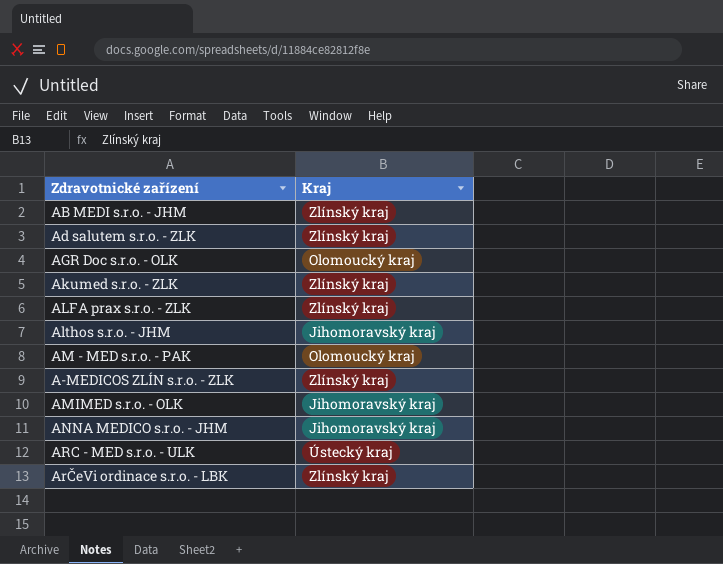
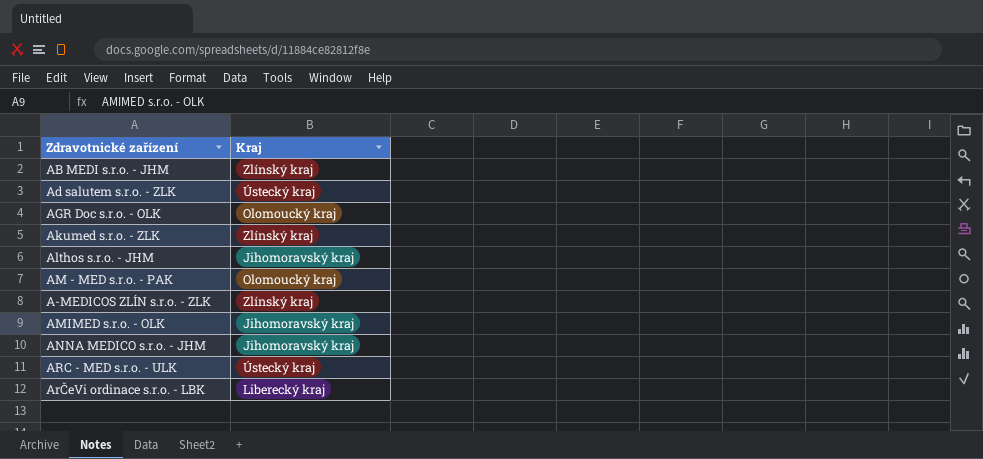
row ALFA prax s.r.o. - ZLK: Zlínský kraj -> none
Ad salutem s.r.o. - ZLK | Kraj: Zlínský kraj -> Ústecký kraj
ArČeVi ordinace s.r.o. - LBK | Kraj: Zlínský kraj -> Liberecký kraj

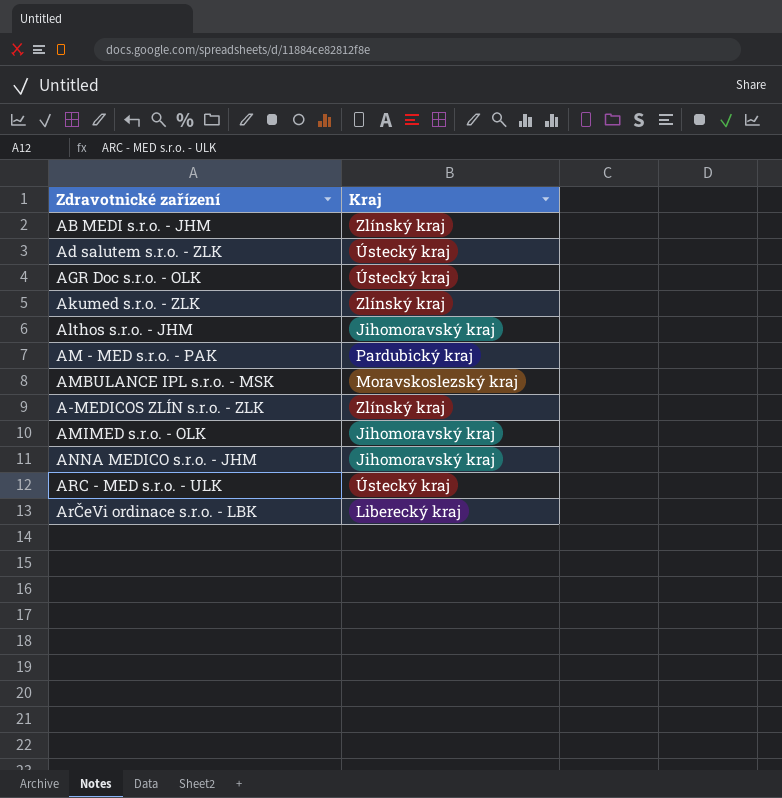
AGR Doc s.r.o. - OLK | Kraj: Olomoucký kraj -> Ústecký kraj
AM - MED s.r.o. - PAK | Kraj: Olomoucký kraj -> Pardubický kraj
row AMBULANCE IPL s.r.o. - MSK: none -> Moravskoslezský kraj

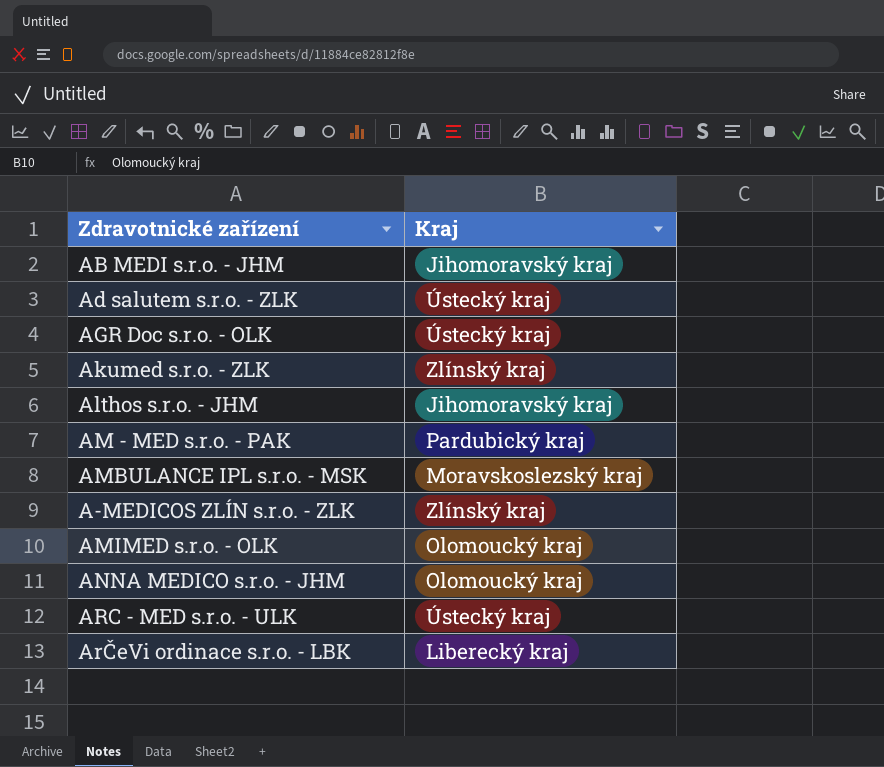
AB MEDI s.r.o. - JHM | Kraj: Zlínský kraj -> Jihomoravský kraj
AMIMED s.r.o. - OLK | Kraj: Jihomoravský kraj -> Olomoucký kraj
ANNA MEDICO s.r.o. - JHM | Kraj: Jihomoravský kraj -> Olomoucký kraj

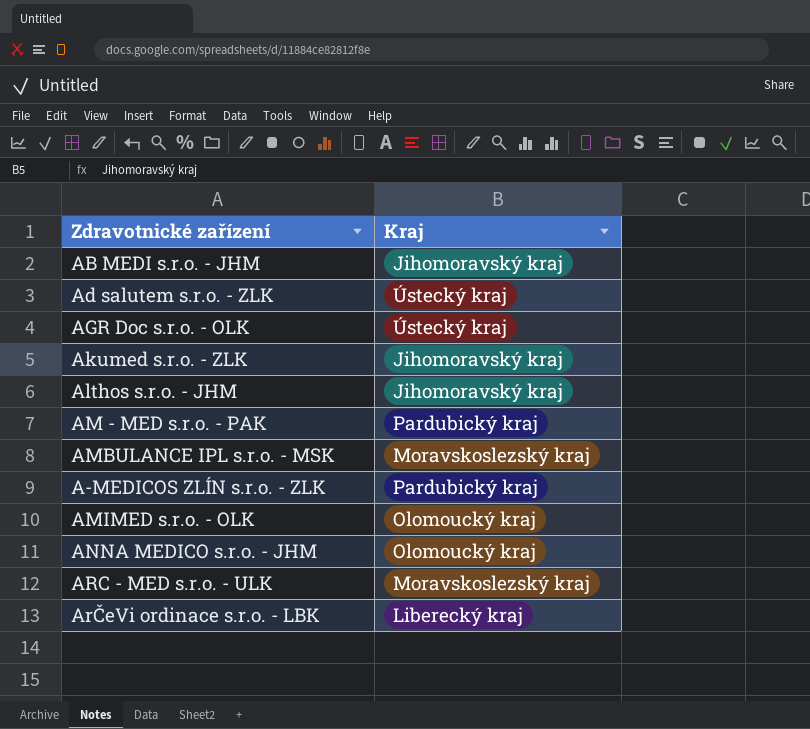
Akumed s.r.o. - ZLK | Kraj: Zlínský kraj -> Jihomoravský kraj
A-MEDICOS ZLÍN s.r.o. - ZLK | Kraj: Zlínský kraj -> Pardubický kraj
ARC - MED s.r.o. - ULK | Kraj: Ústecký kraj -> Moravskoslezský kraj

